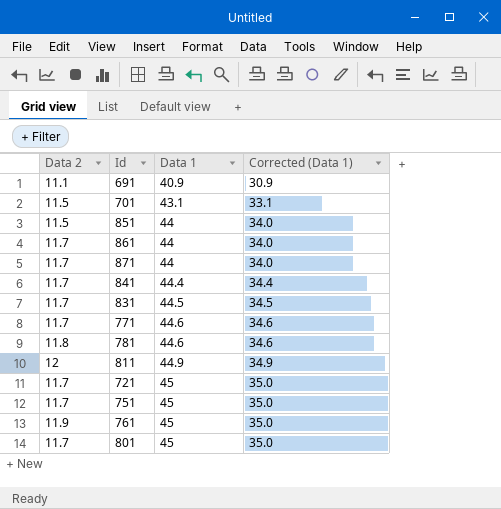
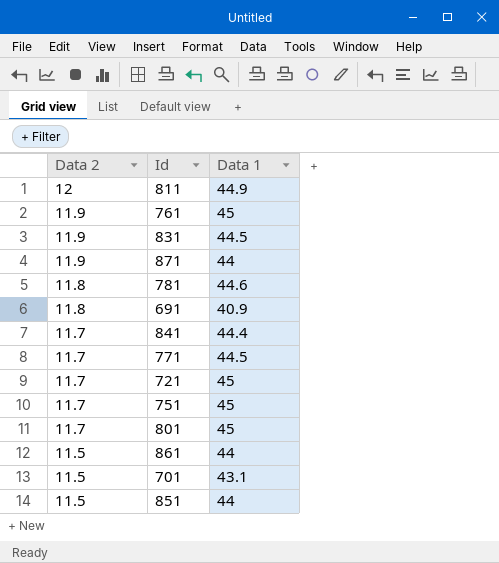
row order: Data 1 ascending -> Data 2 descending
column Corrected (Data 1) | formula: [Data 1] - 10 -> none
831 | Data 2: 11.7 -> 11.9
871 | Data 2: 11.7 -> 11.9
691 | Data 2: 11.1 -> 11.8
771 | Data 1: 44.6 -> 44.5
861 | Data 2: 11.7 -> 11.5

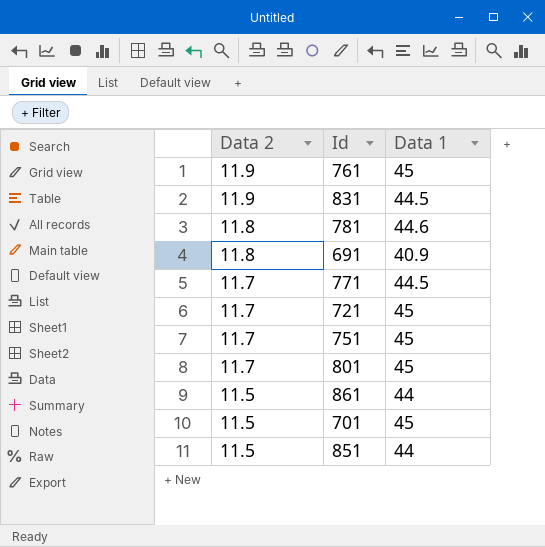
row 811: 12 | 44.9 -> none
row 871: 11.9 | 44 -> none
row 841: 11.7 | 44.4 -> none
701 | Data 1: 43.1 -> 45

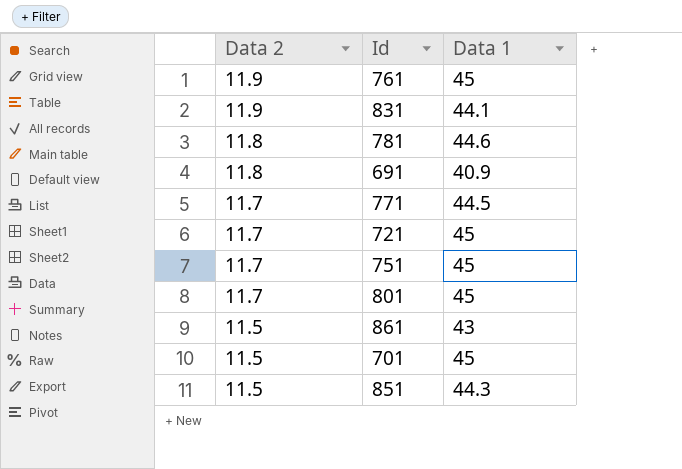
831 | Data 1: 44.5 -> 44.1
861 | Data 1: 44 -> 43
851 | Data 1: 44 -> 44.3

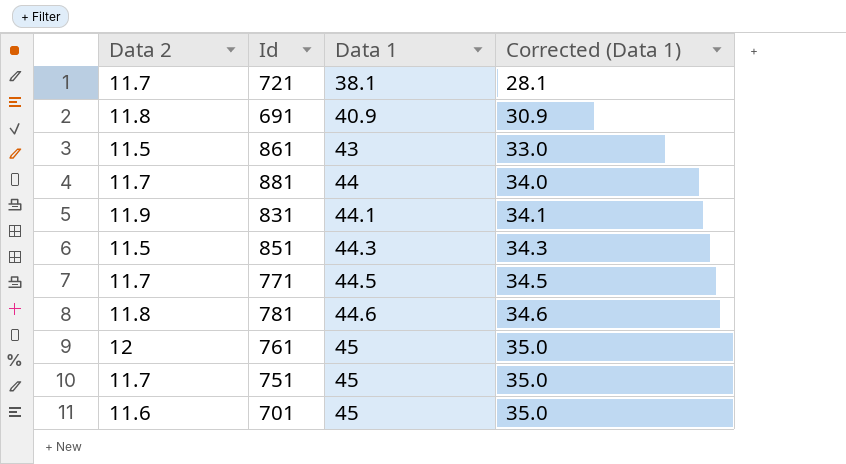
row order: Data 2 descending -> Data 1 ascending
column Corrected (Data 1) | formula: none -> [Data 1] - 10
row 801: 11.7 | 45 -> none
721 | Data 1: 45 -> 38.1
row 881: none -> 11.7 | 44 | 34.0
761 | Data 2: 11.9 -> 12
701 | Data 2: 11.5 -> 11.6

